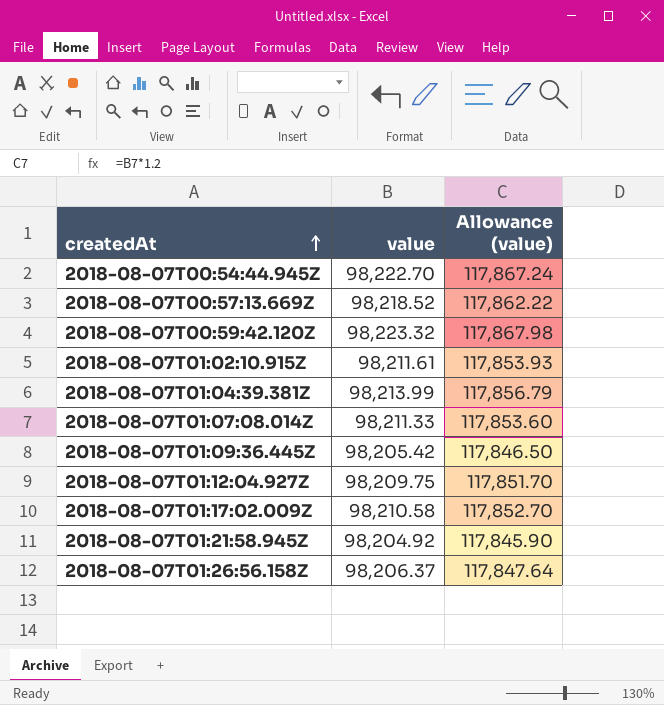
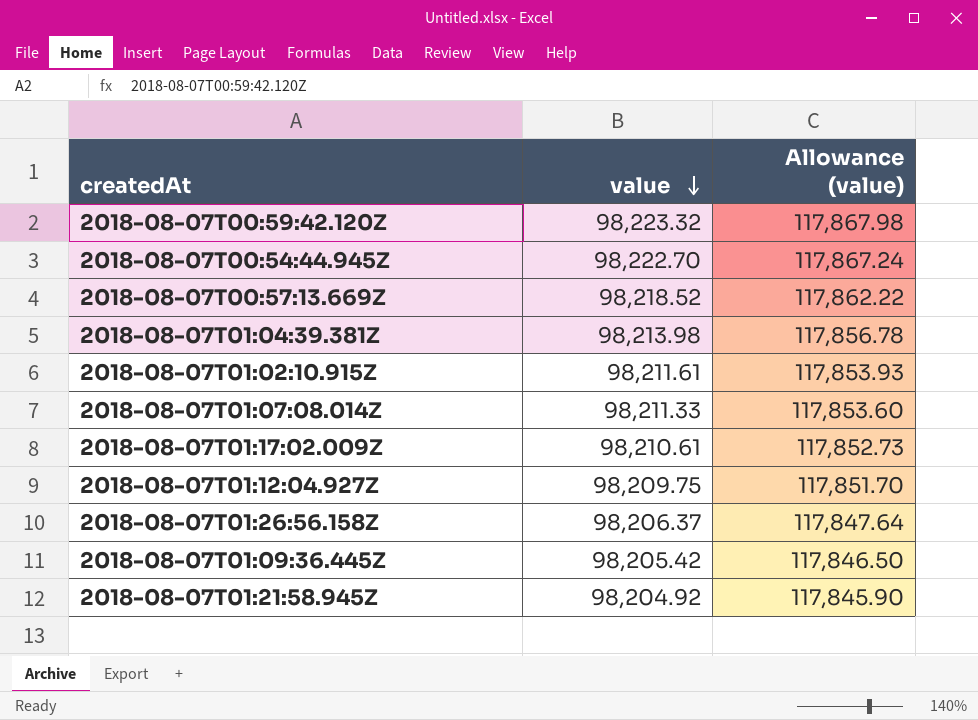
row order: createdAt ascending -> value descending
2018-08-07T01:04:39.381Z | value: 98,213.99 -> 98,213.98
2018-08-07T01:04:39.381Z | Allowance (value): 117,856.79 -> 117,856.78
2018-08-07T01:17:02.009Z | value: 98,210.58 -> 98,210.61
2018-08-07T01:17:02.009Z | Allowance (value): 117,852.70 -> 117,852.73

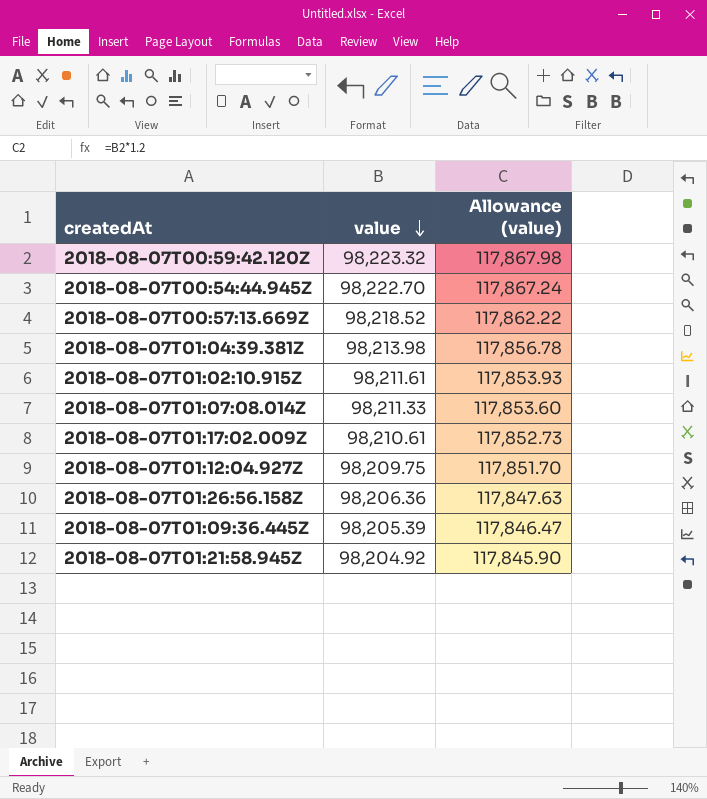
2018-08-07T01:26:56.158Z | value: 98,206.37 -> 98,206.36
2018-08-07T01:26:56.158Z | Allowance (value): 117,847.64 -> 117,847.63
2018-08-07T01:09:36.445Z | value: 98,205.42 -> 98,205.39
2018-08-07T01:09:36.445Z | Allowance (value): 117,846.50 -> 117,846.47

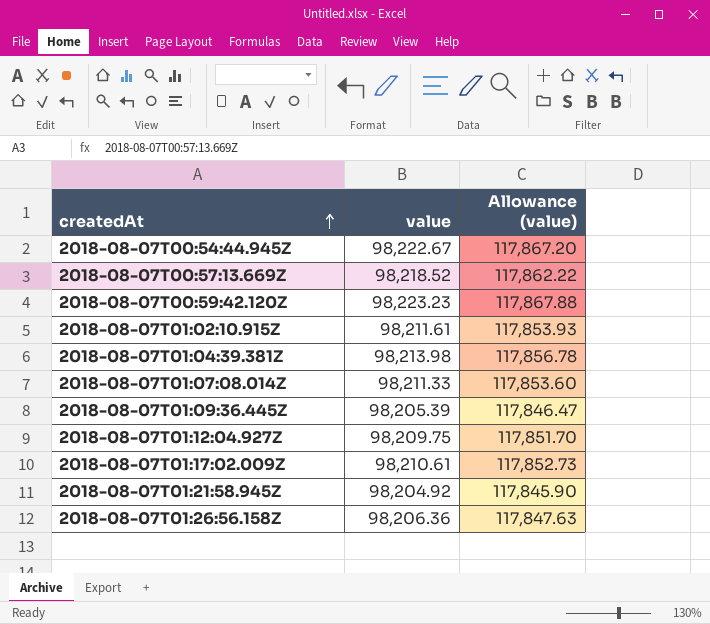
row order: value descending -> createdAt ascending
2018-08-07T00:54:44.945Z | value: 98,222.70 -> 98,222.67
2018-08-07T00:54:44.945Z | Allowance (value): 117,867.24 -> 117,867.20
2018-08-07T00:59:42.120Z | value: 98,223.32 -> 98,223.23
2018-08-07T00:59:42.120Z | Allowance (value): 117,867.98 -> 117,867.88

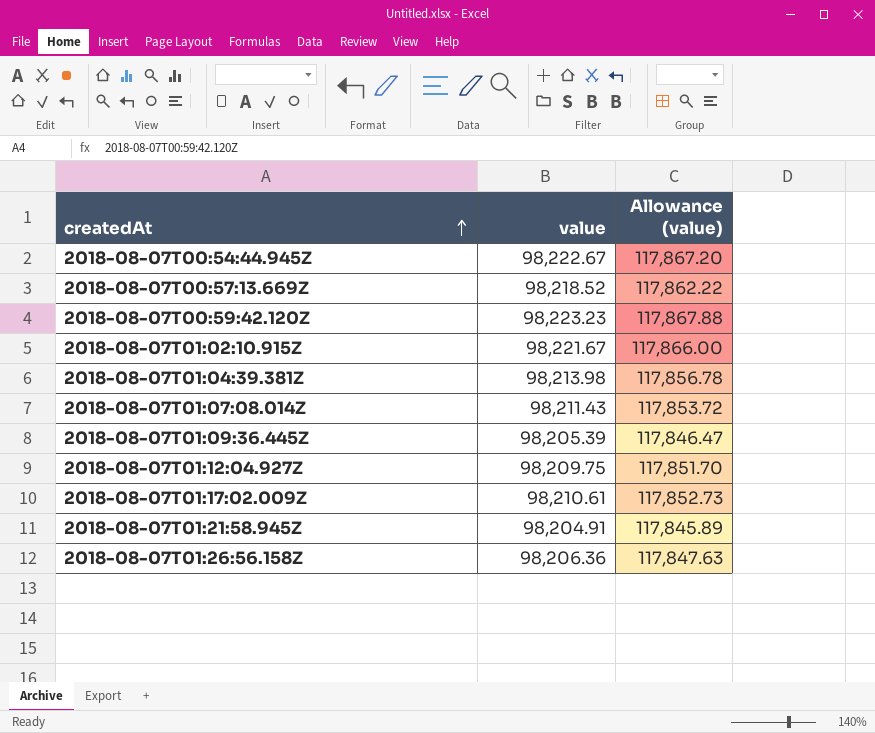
2018-08-07T01:02:10.915Z | value: 98,211.61 -> 98,221.67
2018-08-07T01:02:10.915Z | Allowance (value): 117,853.93 -> 117,866.00
2018-08-07T01:07:08.014Z | value: 98,211.33 -> 98,211.43
2018-08-07T01:07:08.014Z | Allowance (value): 117,853.60 -> 117,853.72
2018-08-07T01:21:58.945Z | value: 98,204.92 -> 98,204.91
2018-08-07T01:21:58.945Z | Allowance (value): 117,845.90 -> 117,845.89

